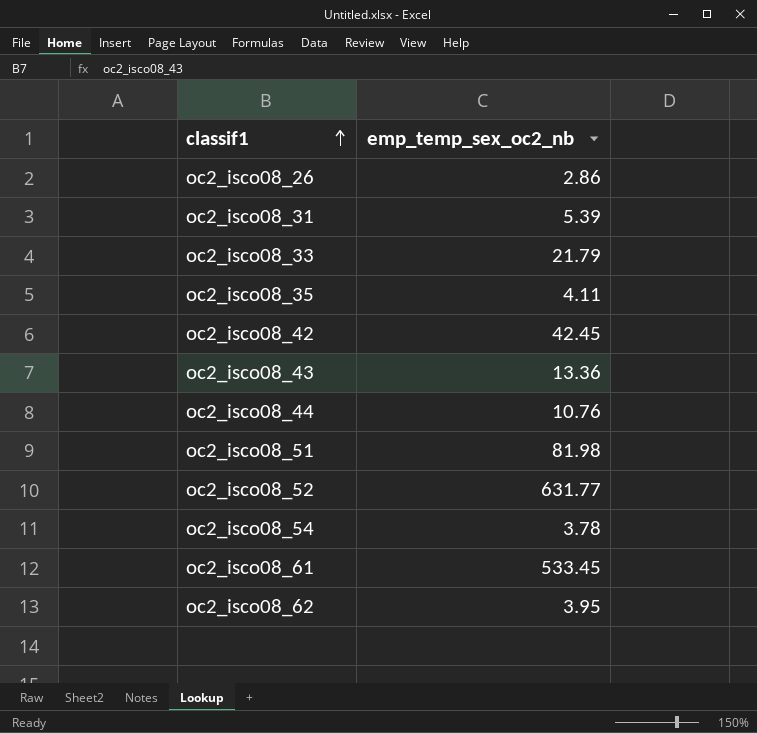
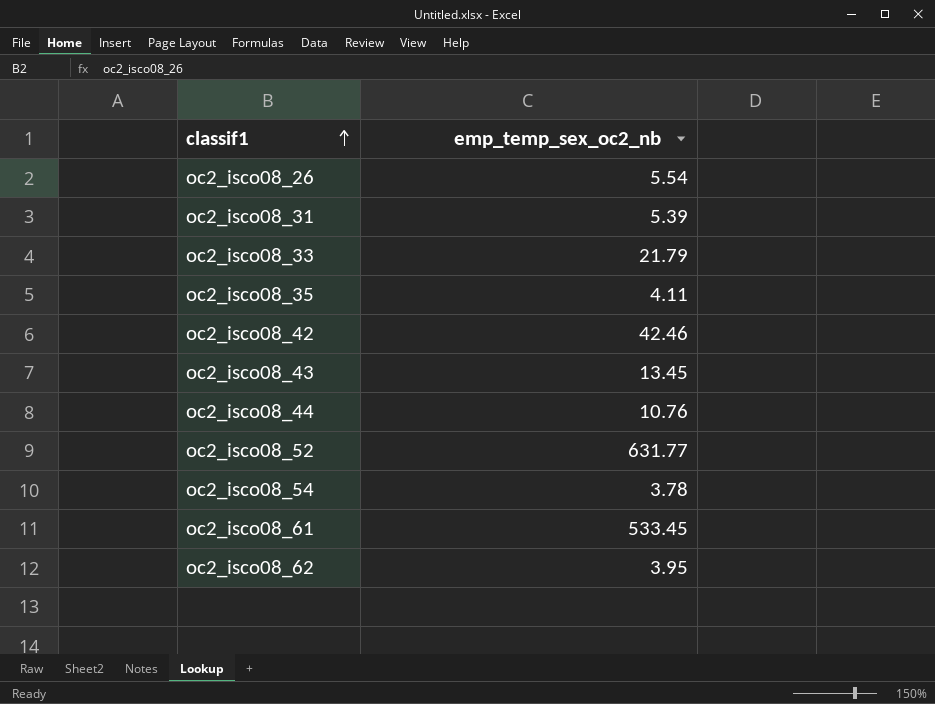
row oc2_isco08_51: 81.98 -> none
oc2_isco08_26 | emp_temp_sex_oc2_nb: 2.86 -> 5.54
oc2_isco08_42 | emp_temp_sex_oc2_nb: 42.45 -> 42.46
oc2_isco08_43 | emp_temp_sex_oc2_nb: 13.36 -> 13.45

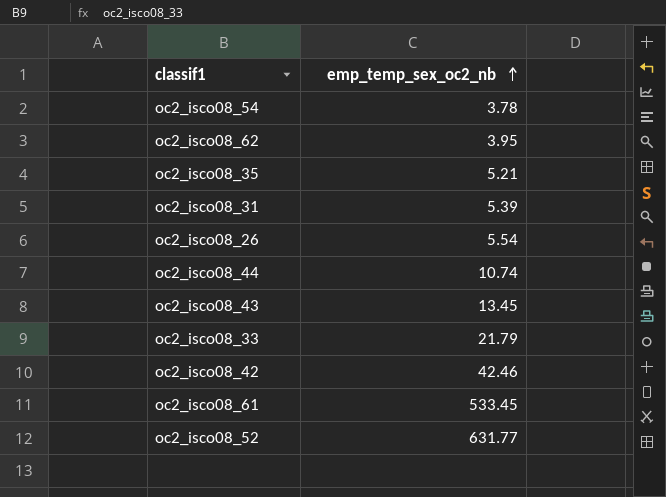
row order: classif1 ascending -> emp_temp_sex_oc2_nb ascending
oc2_isco08_35 | emp_temp_sex_oc2_nb: 4.11 -> 5.21
oc2_isco08_44 | emp_temp_sex_oc2_nb: 10.76 -> 10.74

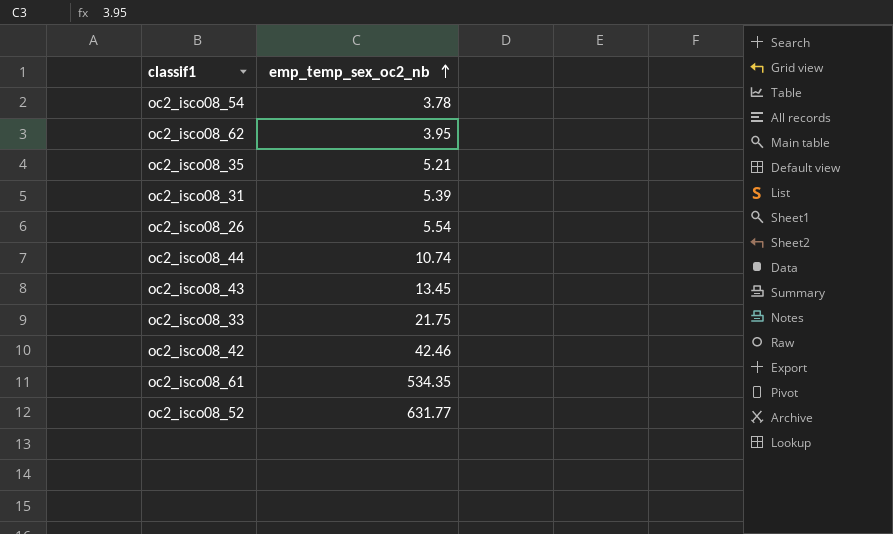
oc2_isco08_33 | emp_temp_sex_oc2_nb: 21.79 -> 21.75
oc2_isco08_61 | emp_temp_sex_oc2_nb: 533.45 -> 534.35

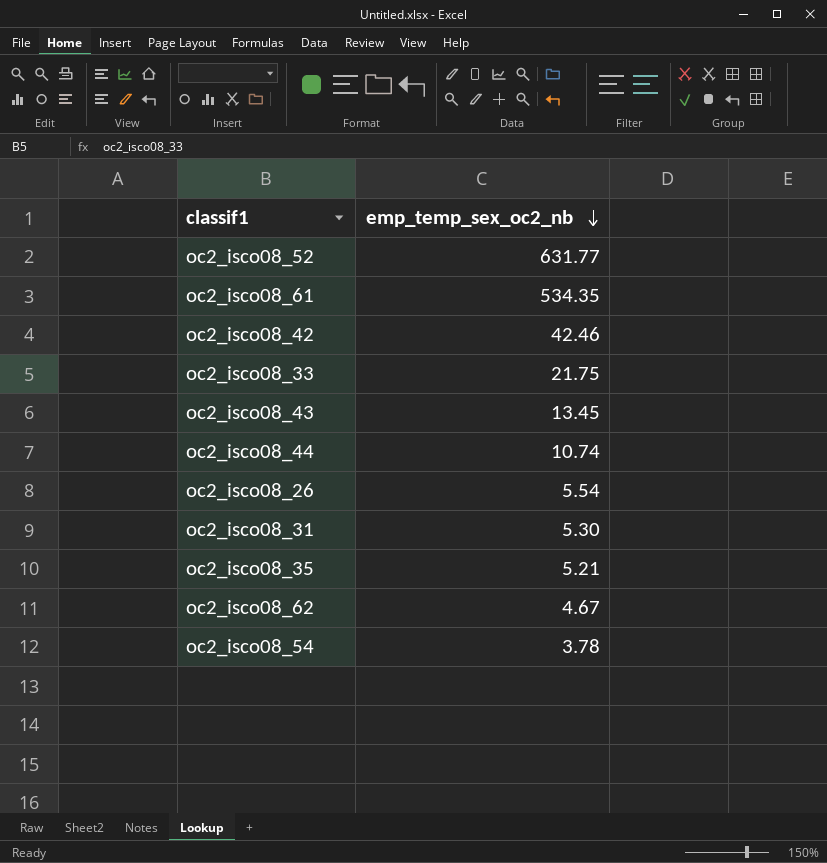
row order: emp_temp_sex_oc2_nb ascending -> emp_temp_sex_oc2_nb descending
oc2_isco08_31 | emp_temp_sex_oc2_nb: 5.39 -> 5.30
oc2_isco08_62 | emp_temp_sex_oc2_nb: 3.95 -> 4.67

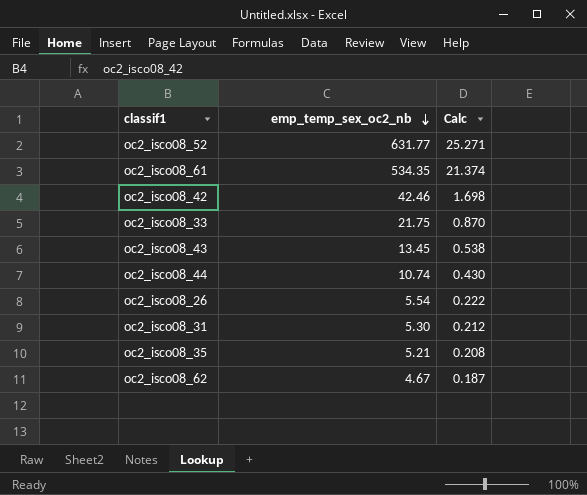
column Calc | formula: none -> [emp_temp_sex_oc2_nb] * 0.04
row oc2_isco08_54: 3.78 -> none

